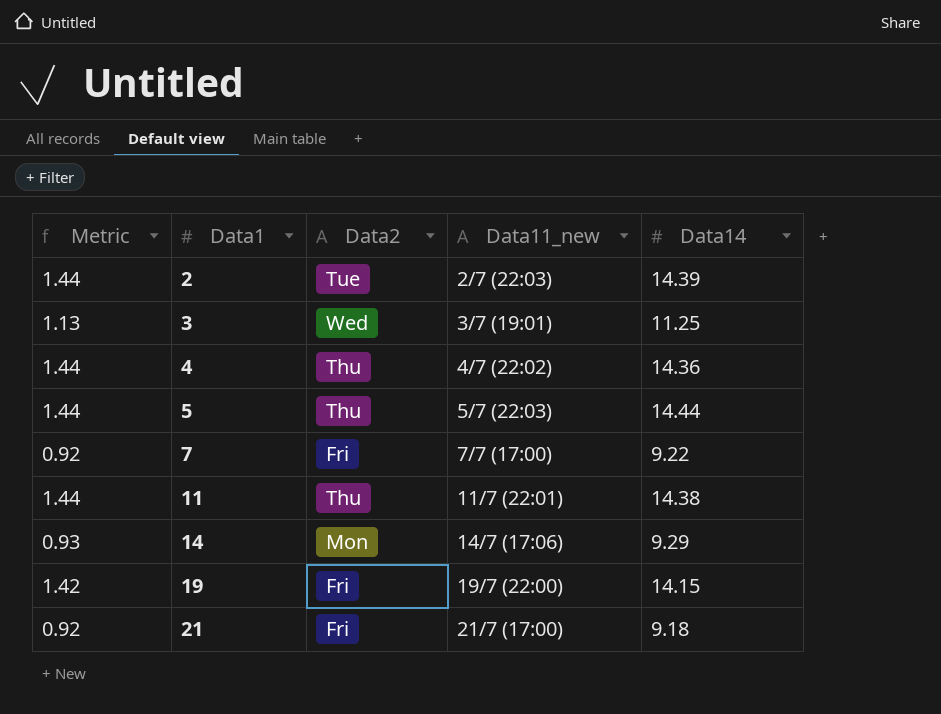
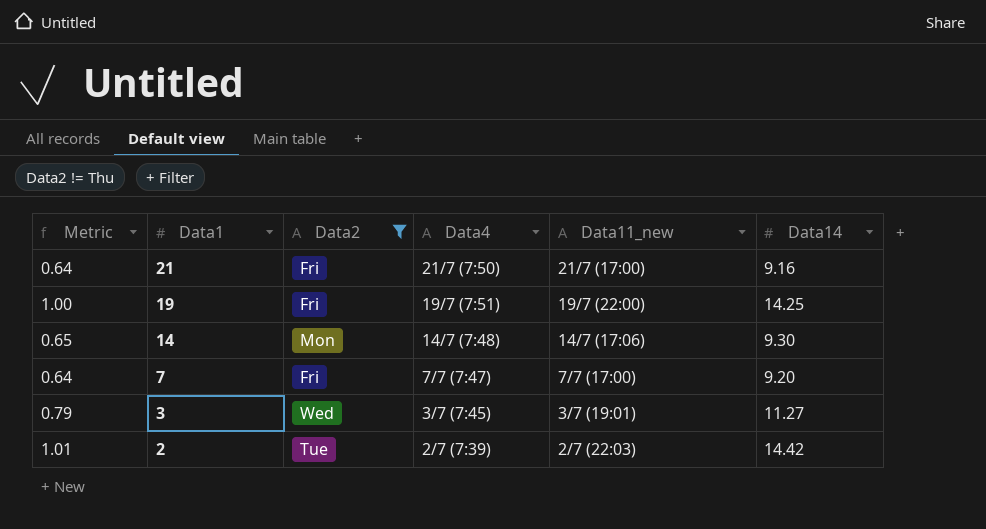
filter: none -> Data2 != Thu
row order: Data1 ascending -> Data1 descending
column Metric | formula: [Data14] * 0.1 -> [Data14] * 0.07
column Data4 | position: none -> 4
21 | Data14: 9.18 -> 9.16
19 | Data14: 14.15 -> 14.25
14 | Data14: 9.29 -> 9.30
7 | Data14: 9.22 -> 9.20
3 | Data14: 11.25 -> 11.27
2 | Data14: 14.39 -> 14.42

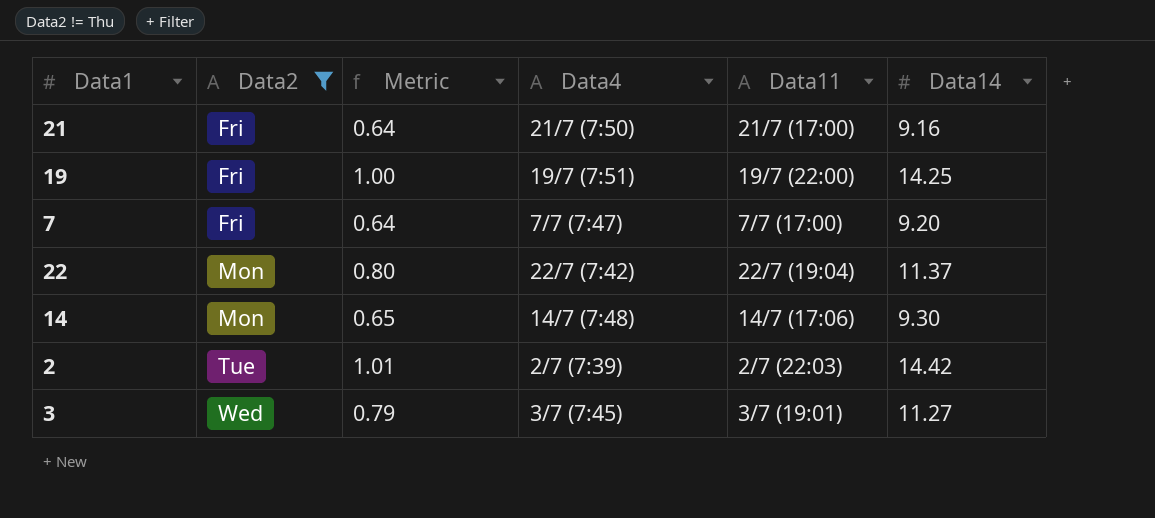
row order: Data1 descending -> Data2 ascending
column Metric | position: 1 -> 3
column name: Data11_new -> Data11
row 22: none -> Mon | 0.80 | 22/7 (7:42) | 22/7 (19:04) | 11.37

